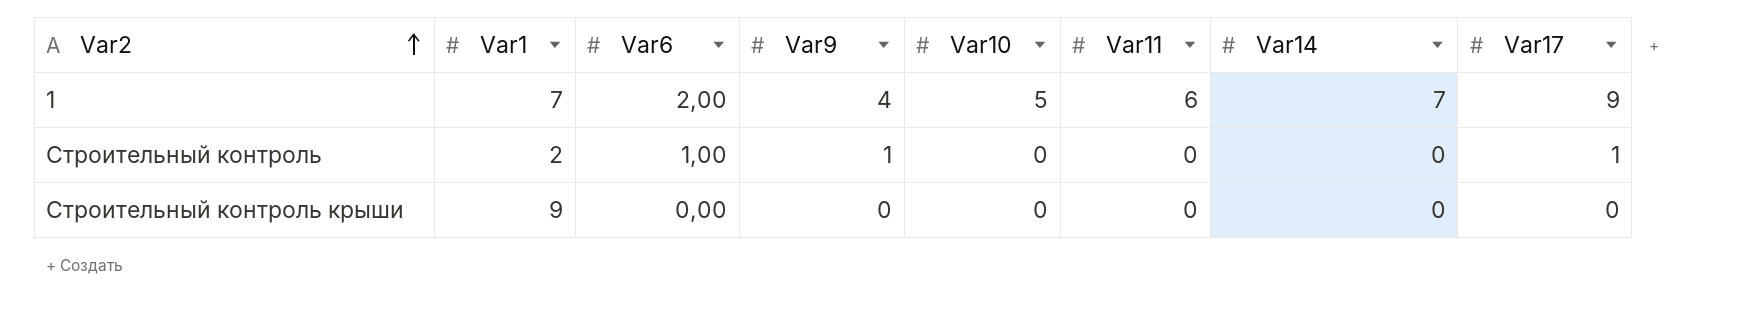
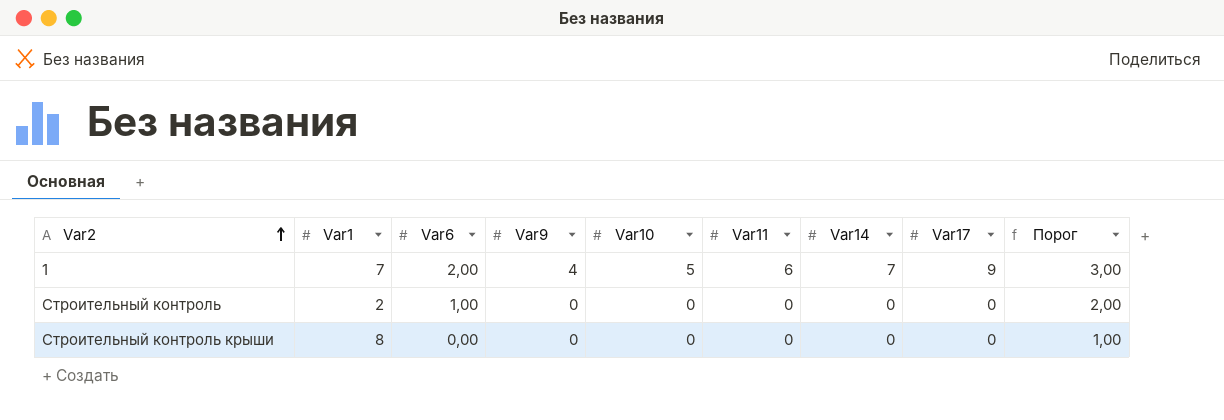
column Порог | formula: none -> [Var6] + 1
Строительный контроль | Var9: 1 -> 0
Строительный контроль | Var17: 1 -> 0
Строительный контроль крыши | Var1: 9 -> 8

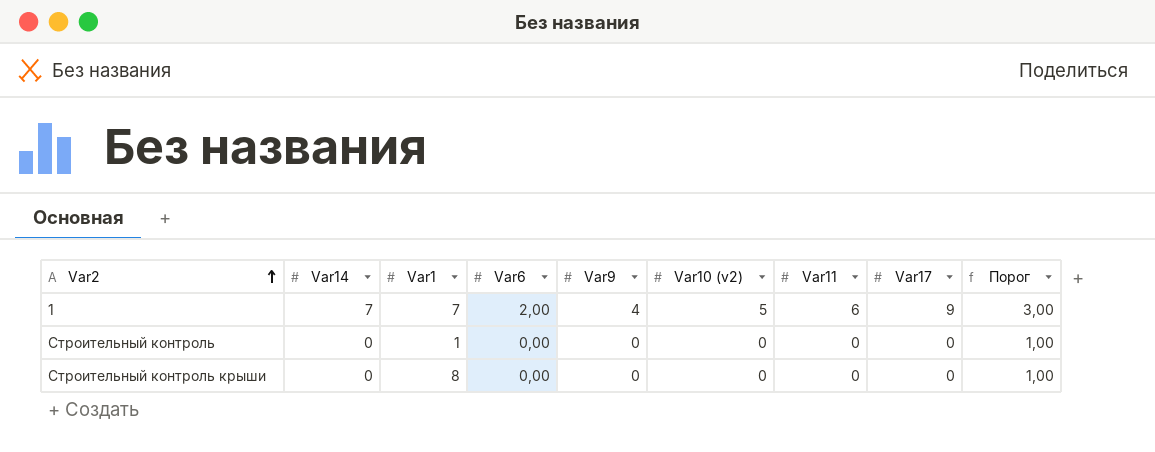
column Var14 | position: 7 -> 2
column name: Var10 -> Var10 (v2)
Строительный контроль | Var1: 2 -> 1
Строительный контроль | Var6: 1,00 -> 0,00
Строительный контроль | Порог: 2,00 -> 1,00

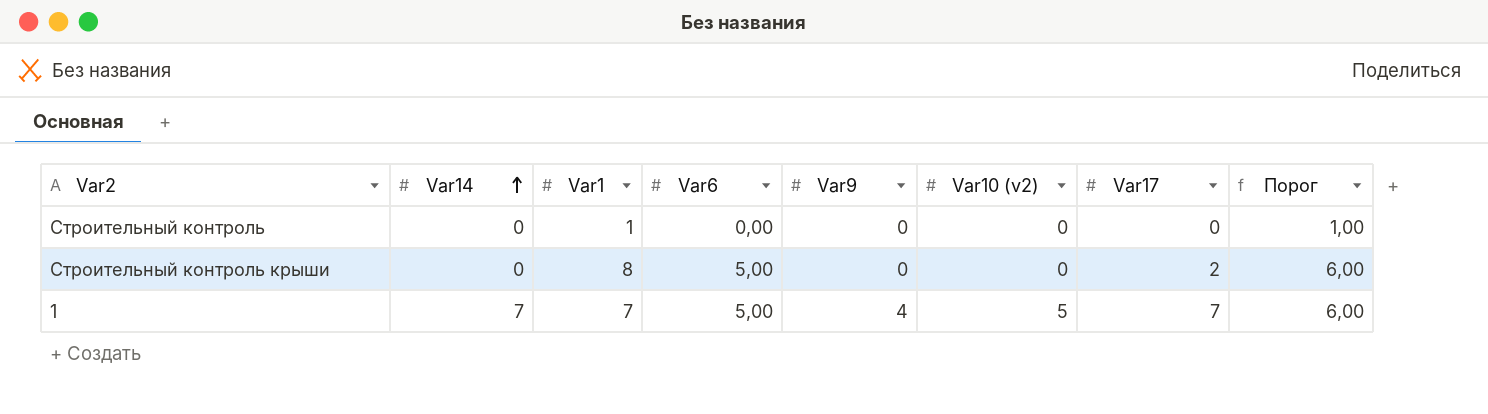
row order: Var2 ascending -> Var14 ascending
column Var11 | position: 7 -> none
Строительный контроль крыши | Var6: 0,00 -> 5,00
Строительный контроль крыши | Var17: 0 -> 2
Строительный контроль крыши | Порог: 1,00 -> 6,00
1 | Var6: 2,00 -> 5,00
1 | Var17: 9 -> 7
1 | Порог: 3,00 -> 6,00

